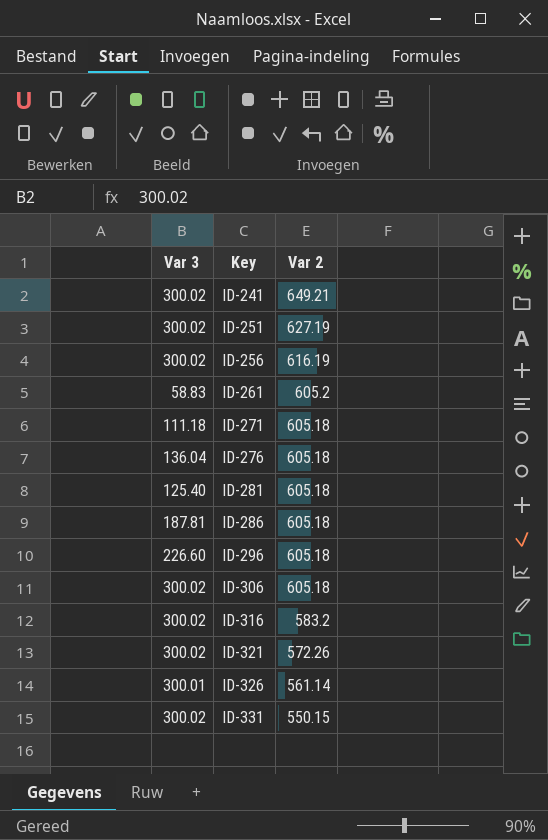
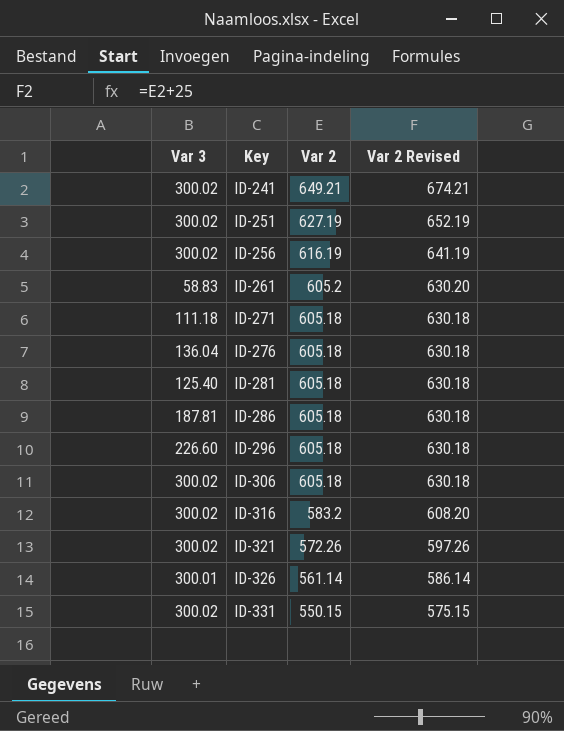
column Var 2 Revised | formula: none -> [Var 2] + 25

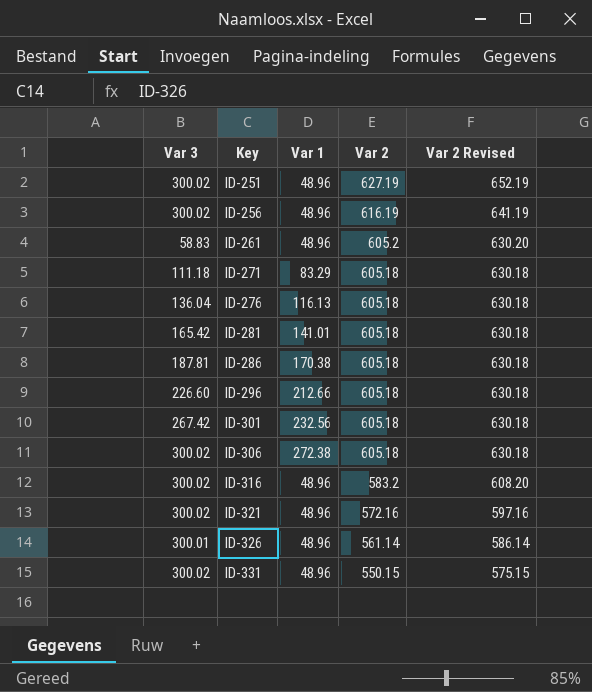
column Var 1 | position: none -> 3
row ID-241: 300.02 | 649.21 | 674.21 -> none
ID-281 | Var 3: 125.40 -> 165.42
row ID-301: none -> 267.42 | 232.56 | 605.18 | 630.18
ID-321 | Var 2: 572.26 -> 572.16
ID-321 | Var 2 Revised: 597.26 -> 597.16

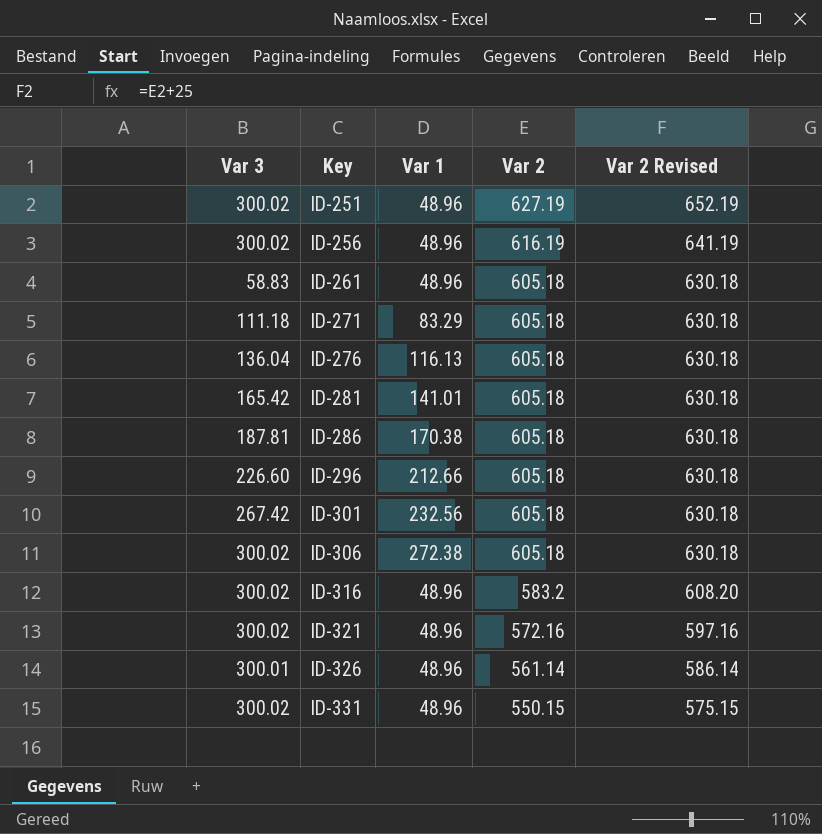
ID-261 | Var 2: 605.2 -> 605.18
ID-261 | Var 2 Revised: 630.20 -> 630.18

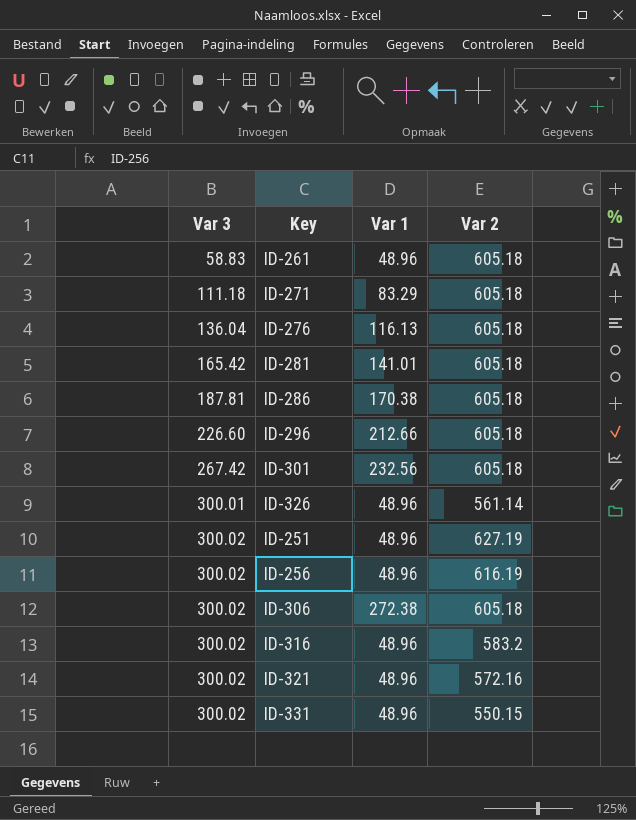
row order: Key ascending -> Var 3 ascending
column Var 2 Revised | formula: [Var 2] + 25 -> none

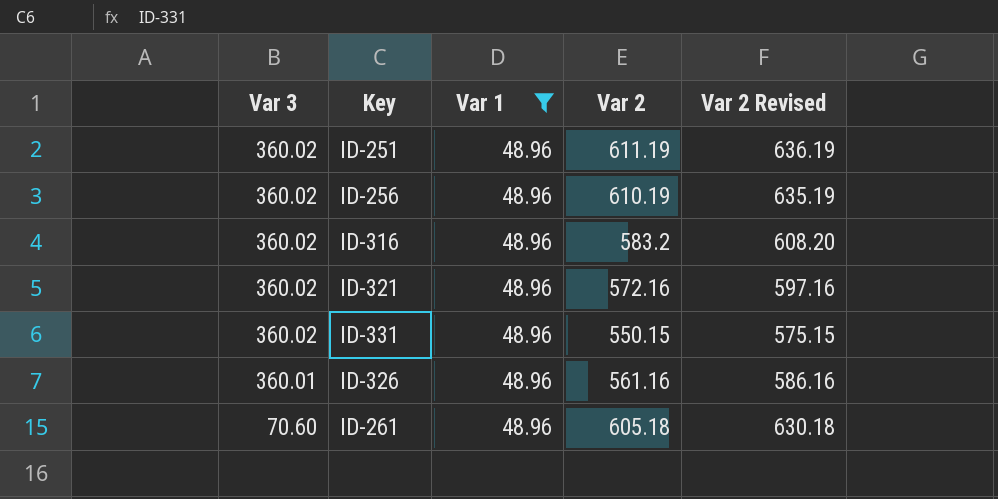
filter: none -> Var 1 = 48.96
row order: Var 3 ascending -> Var 3 descending
column Var 2 Revised | formula: none -> [Var 2] + 25
ID-251 | Var 3: 300.02 -> 360.02
ID-251 | Var 2: 627.19 -> 611.19
ID-256 | Var 3: 300.02 -> 360.02
ID-256 | Var 2: 616.19 -> 610.19
ID-316 | Var 3: 300.02 -> 360.02
ID-321 | Var 3: 300.02 -> 360.02
ID-331 | Var 3: 300.02 -> 360.02
ID-326 | Var 3: 300.01 -> 360.01
ID-326 | Var 2: 561.14 -> 561.16
ID-261 | Var 3: 58.83 -> 70.60

